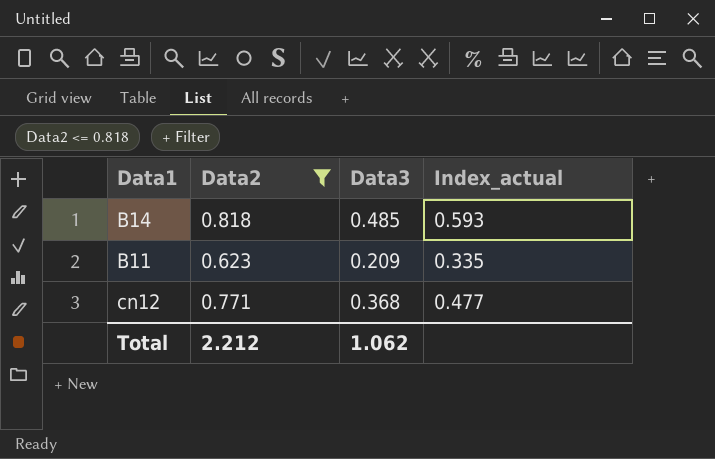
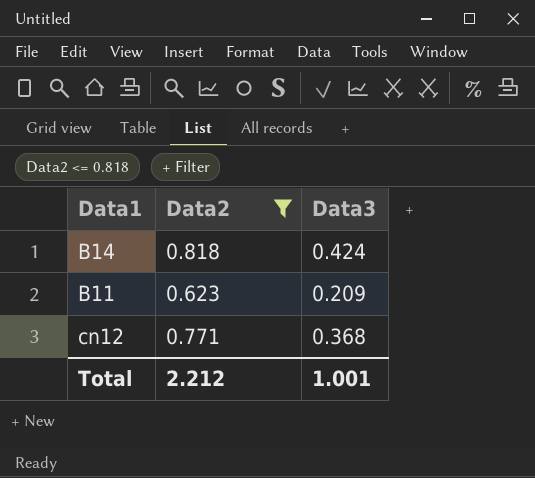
column Index_actual | formula: [Data3] / [Data2] -> none
B14 | Data3: 0.485 -> 0.424
Total | Data3: 1.062 -> 1.001

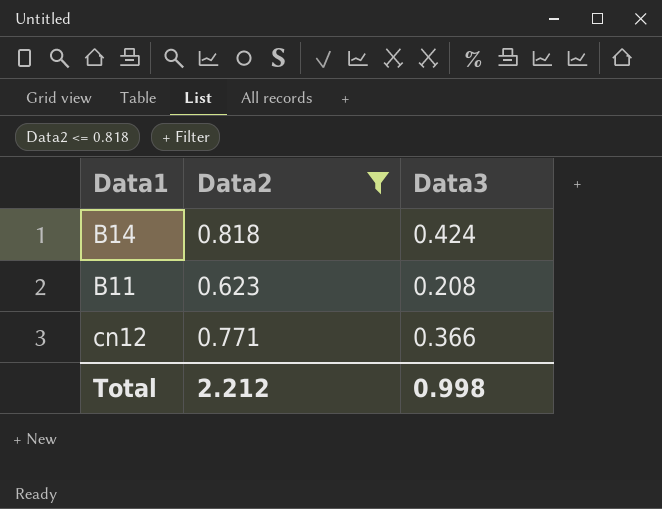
B11 | Data3: 0.209 -> 0.208
cn12 | Data3: 0.368 -> 0.366
Total | Data3: 1.001 -> 0.998

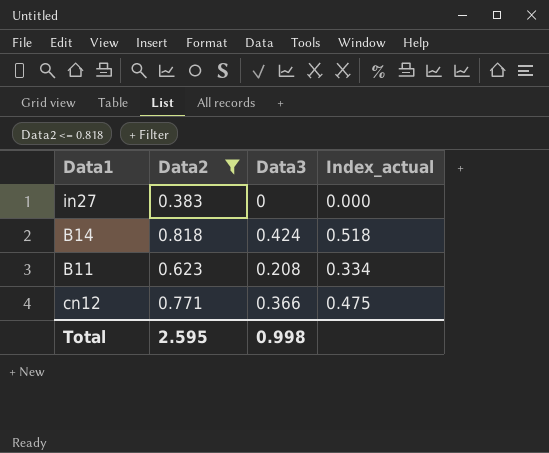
column Index_actual | formula: none -> [Data3] / [Data2]
row in27: none -> 0.383 | 0 | 0.000
Total | Data2: 2.212 -> 2.595

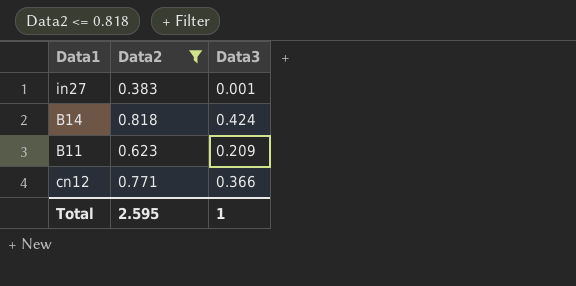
column Index_actual | formula: [Data3] / [Data2] -> none
in27 | Data3: 0 -> 0.001
B11 | Data3: 0.208 -> 0.209
Total | Data3: 0.998 -> 1

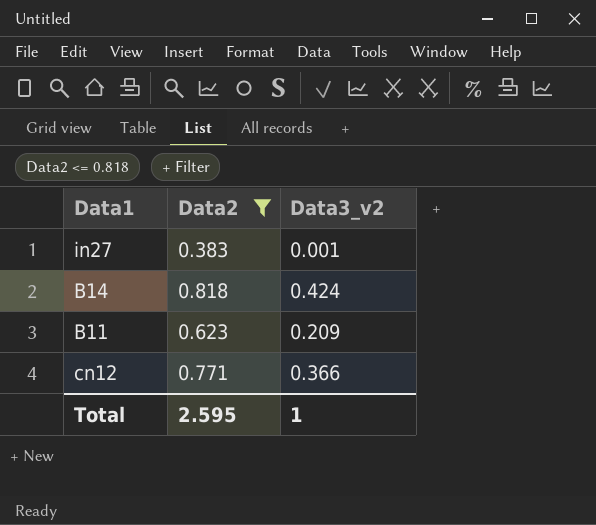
column name: Data3 -> Data3_v2

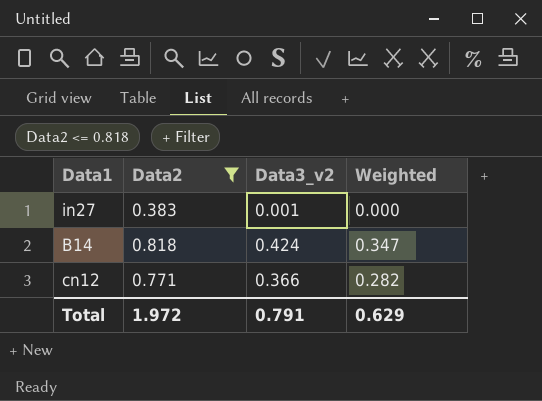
column Weighted | formula: none -> [Data2] * [Data3_v2]
row B11: 0.623 | 0.209 -> none
Total | Data2: 2.595 -> 1.972
Total | Data3_v2: 1 -> 0.791

